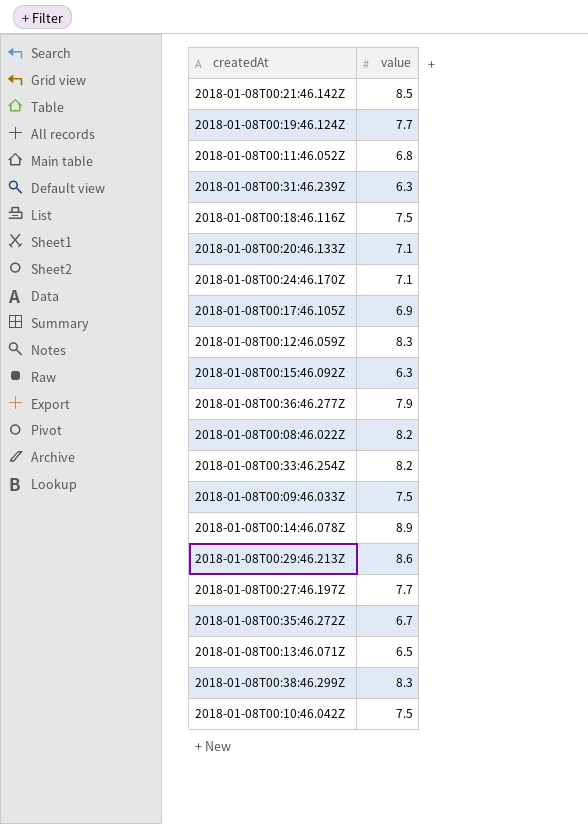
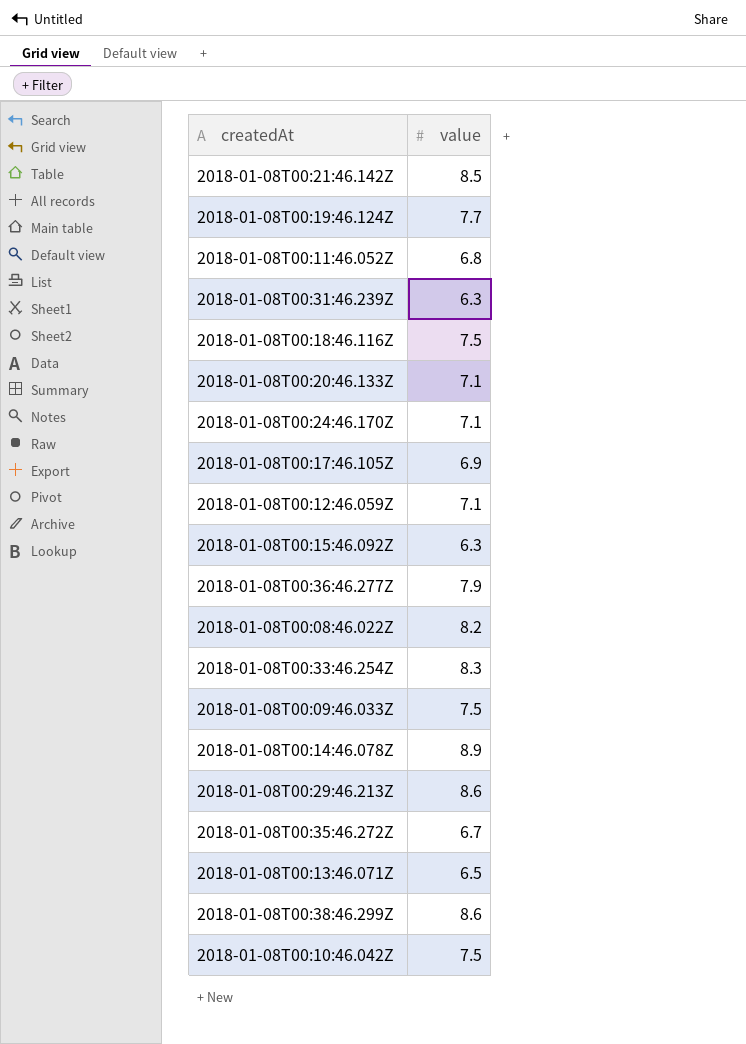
row 2018-01-08T00:27:46.197Z: 7.7 -> none
2018-01-08T00:12:46.059Z | value: 8.3 -> 7.1
2018-01-08T00:33:46.254Z | value: 8.2 -> 8.3
2018-01-08T00:38:46.299Z | value: 8.3 -> 8.6

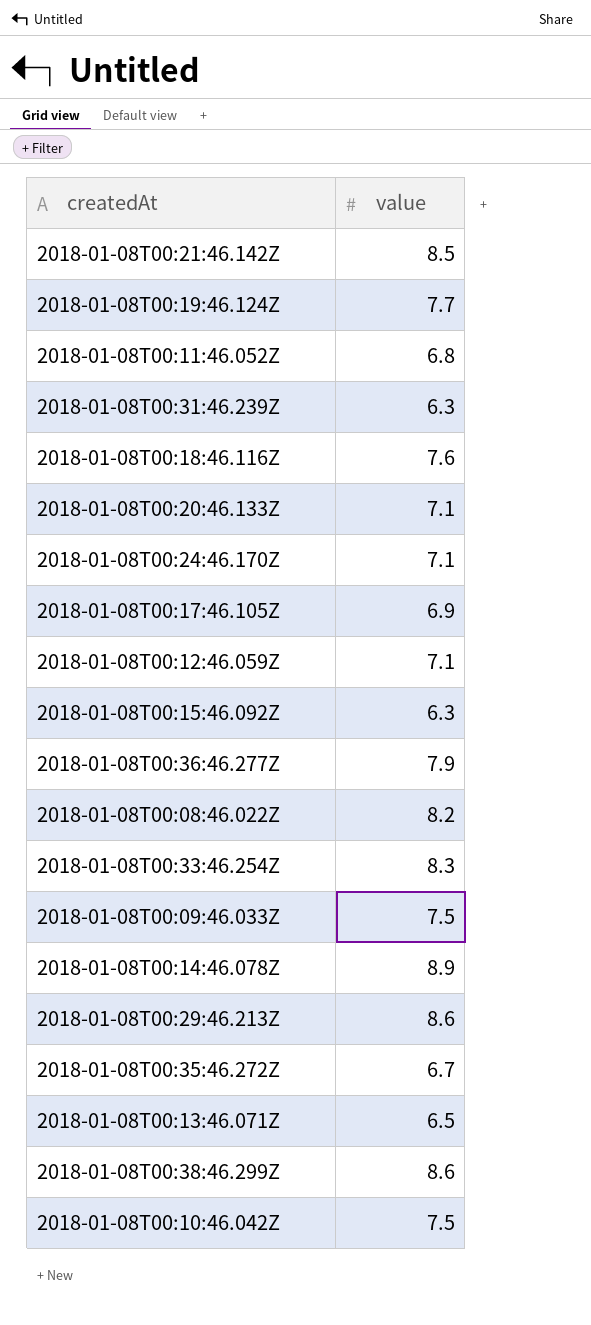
2018-01-08T00:18:46.116Z | value: 7.5 -> 7.6

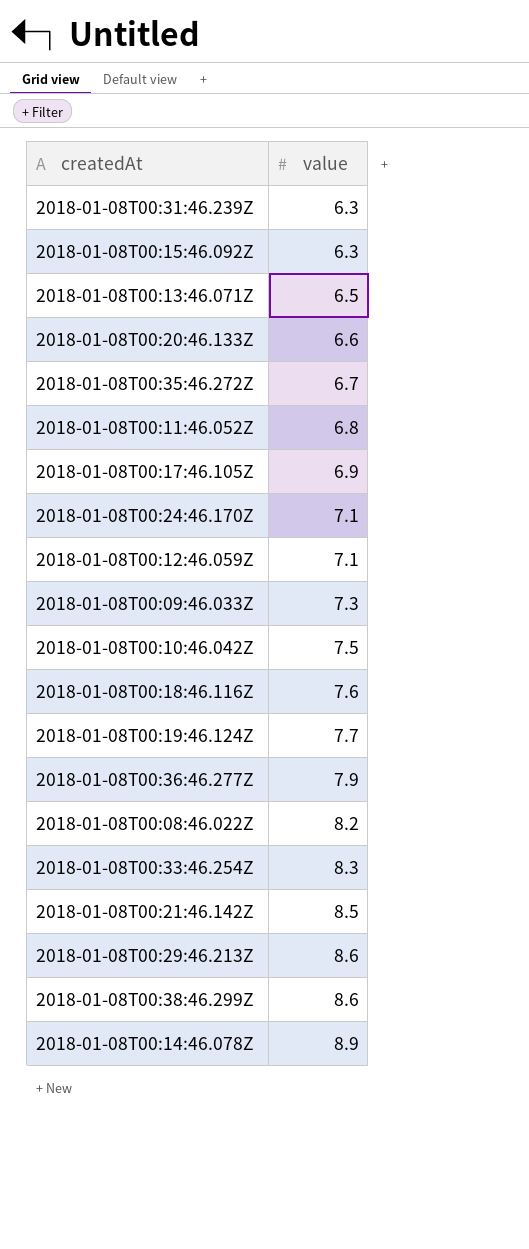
row order: none -> value ascending
2018-01-08T00:20:46.133Z | value: 7.1 -> 6.6
2018-01-08T00:09:46.033Z | value: 7.5 -> 7.3

